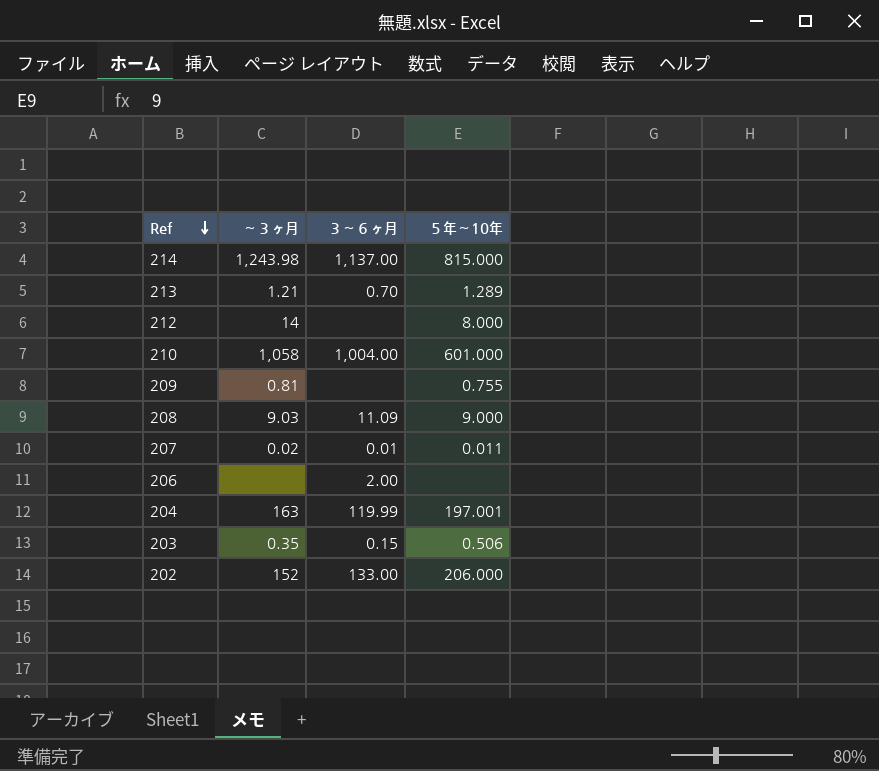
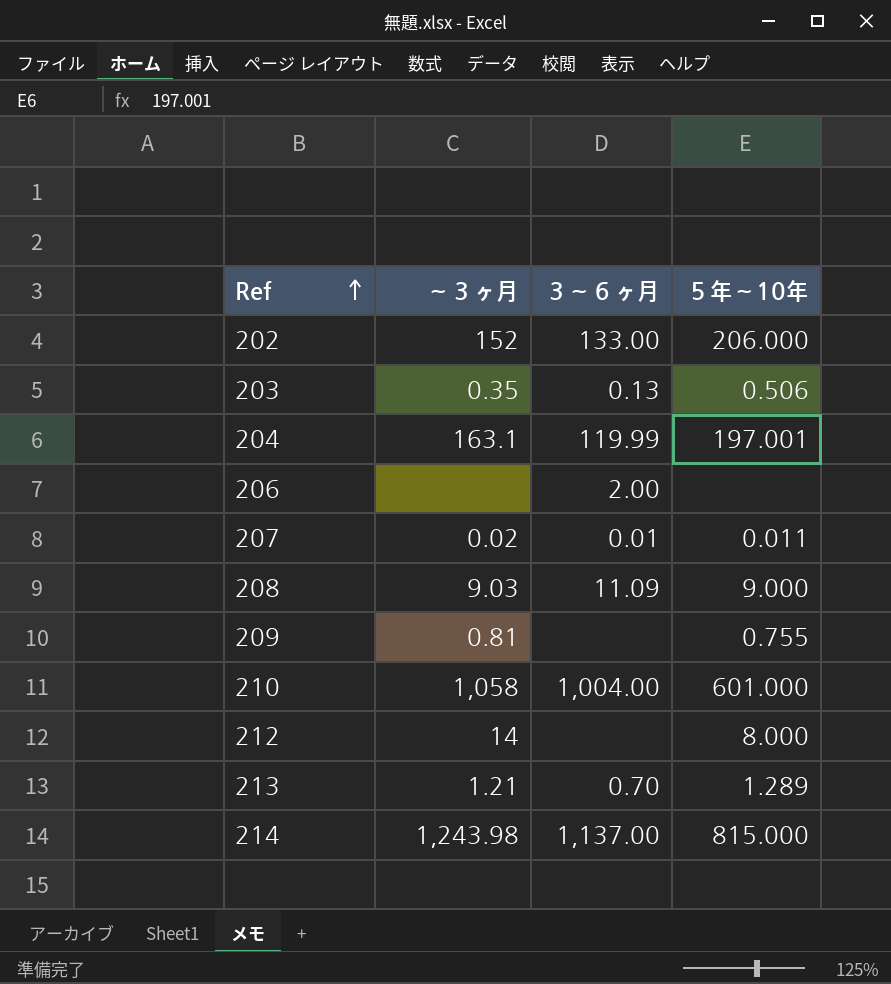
row order: Ref descending -> Ref ascending
203 | ３～６ヶ月: 0.15 -> 0.13
204 | ～３ヶ月: 163 -> 163.1

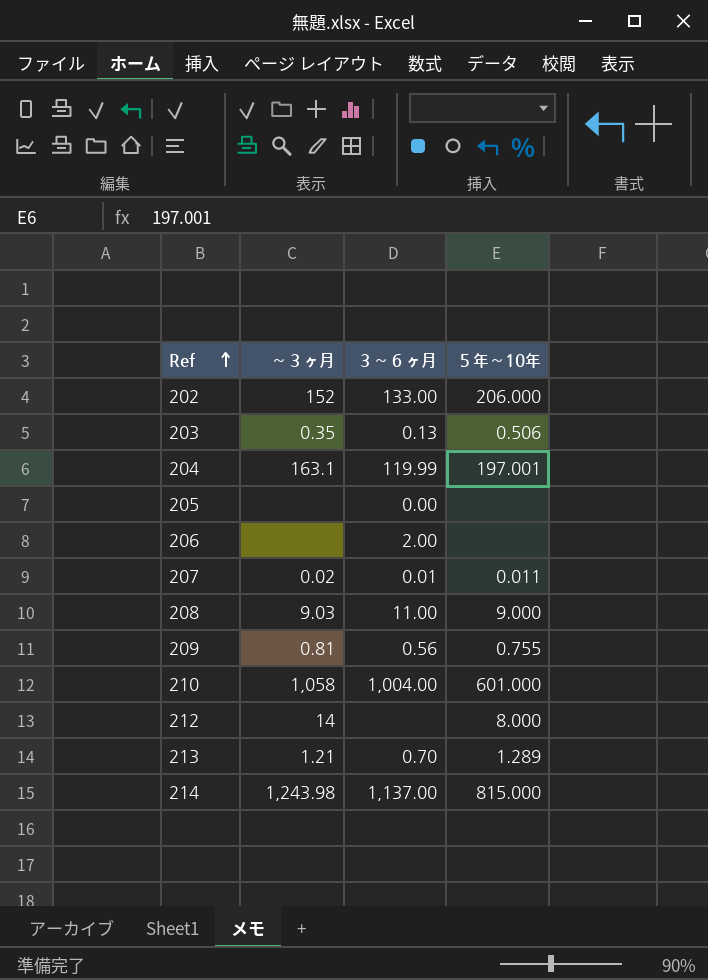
row 205: none -> none | 0.00 | none
208 | ３～６ヶ月: 11.09 -> 11.00
209 | ３～６ヶ月: none -> 0.56

